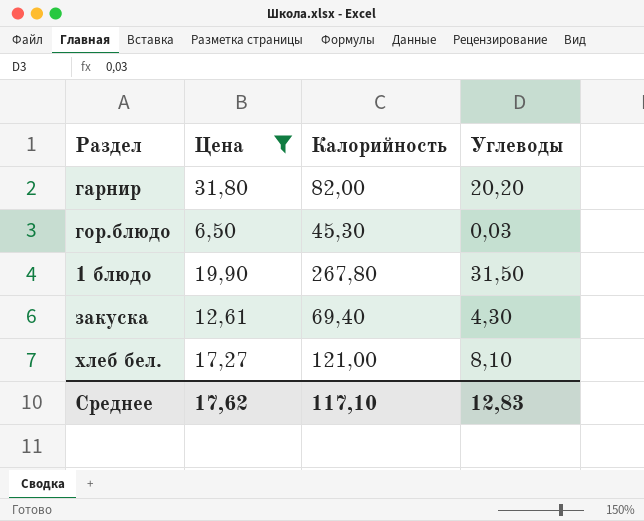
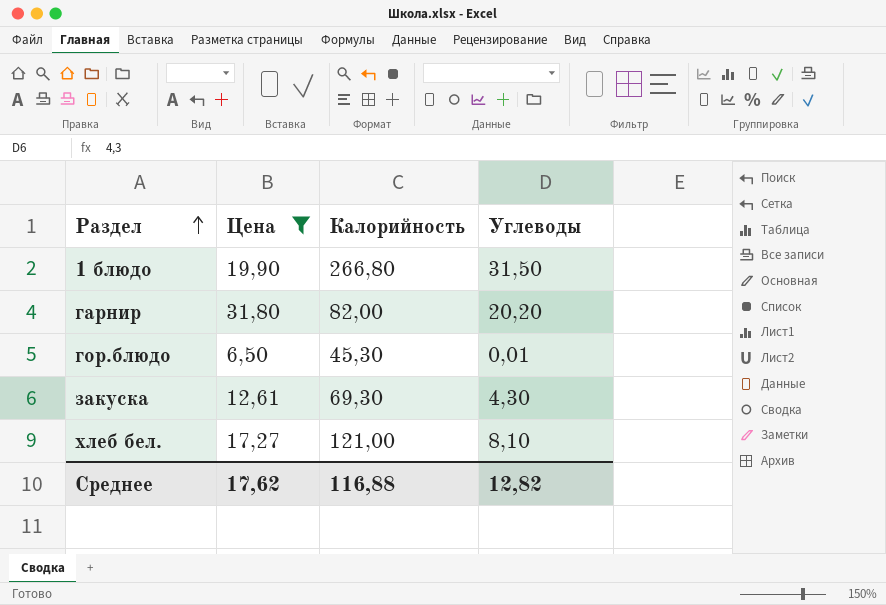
row order: none -> Раздел ascending
1 блюдо | Калорийность: 267,80 -> 266,80
гор.блюдо | Углеводы: 0,03 -> 0,01
закуска | Калорийность: 69,40 -> 69,30
Среднее | Калорийность: 117,10 -> 116,88
Среднее | Углеводы: 12,83 -> 12,82

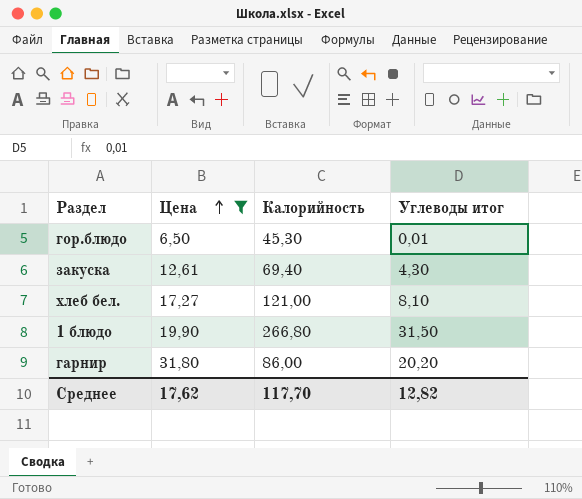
row order: Раздел ascending -> Цена ascending
column name: Углеводы -> Углеводы итог
закуска | Калорийность: 69,30 -> 69,40
гарнир | Калорийность: 82,00 -> 86,00
Среднее | Калорийность: 116,88 -> 117,70

